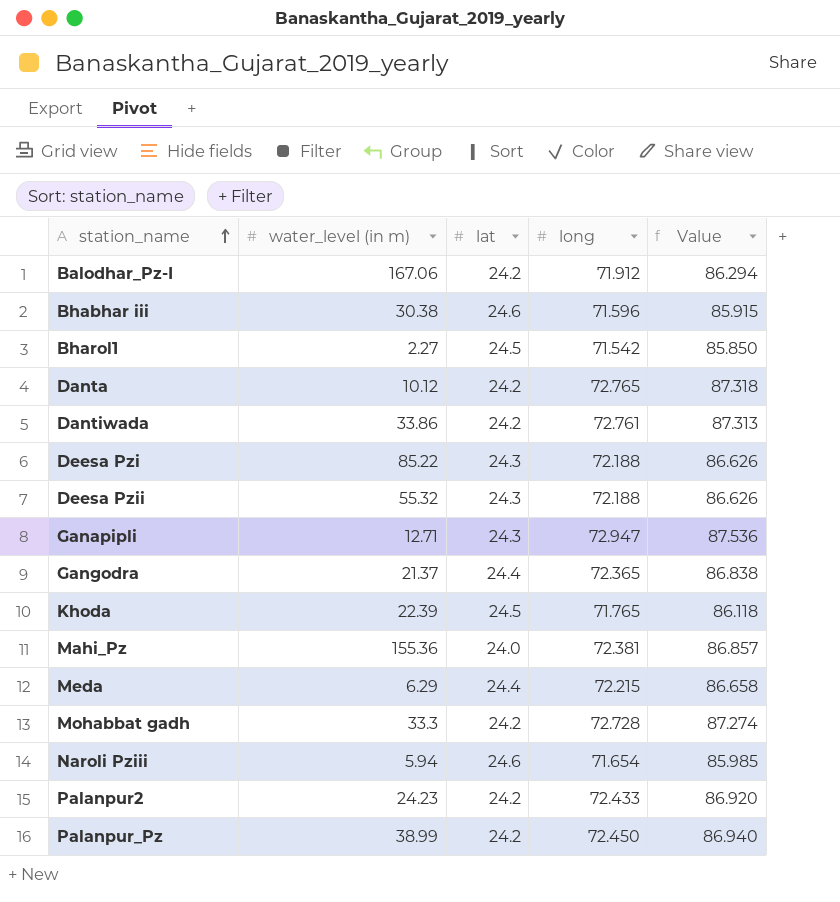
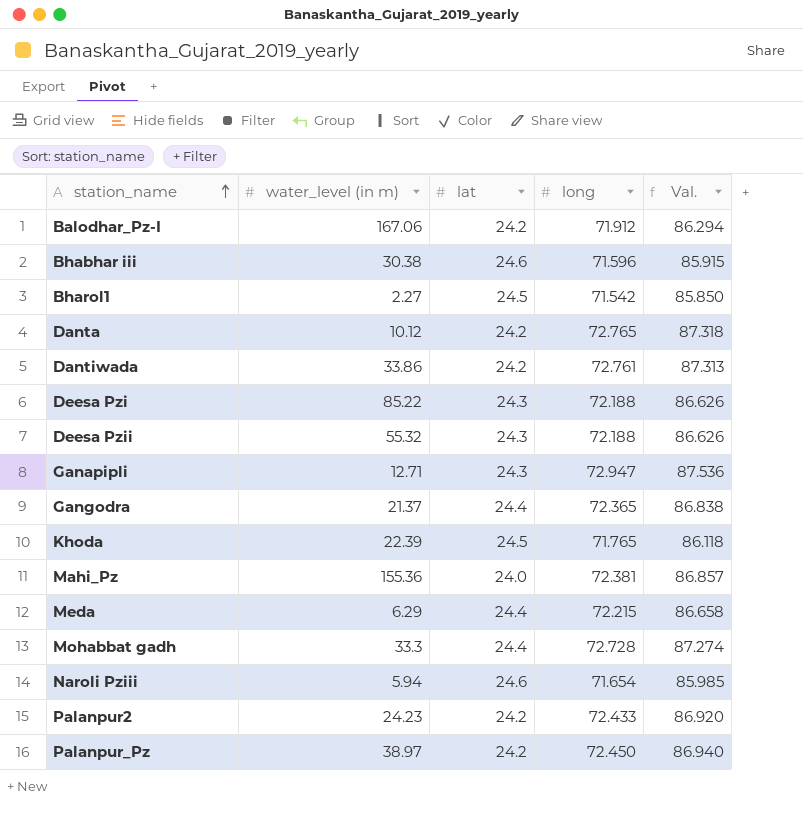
column name: Value -> Val.
Mohabbat gadh | lat: 24.2 -> 24.4
Palanpur_Pz | water_level (in m): 38.99 -> 38.97

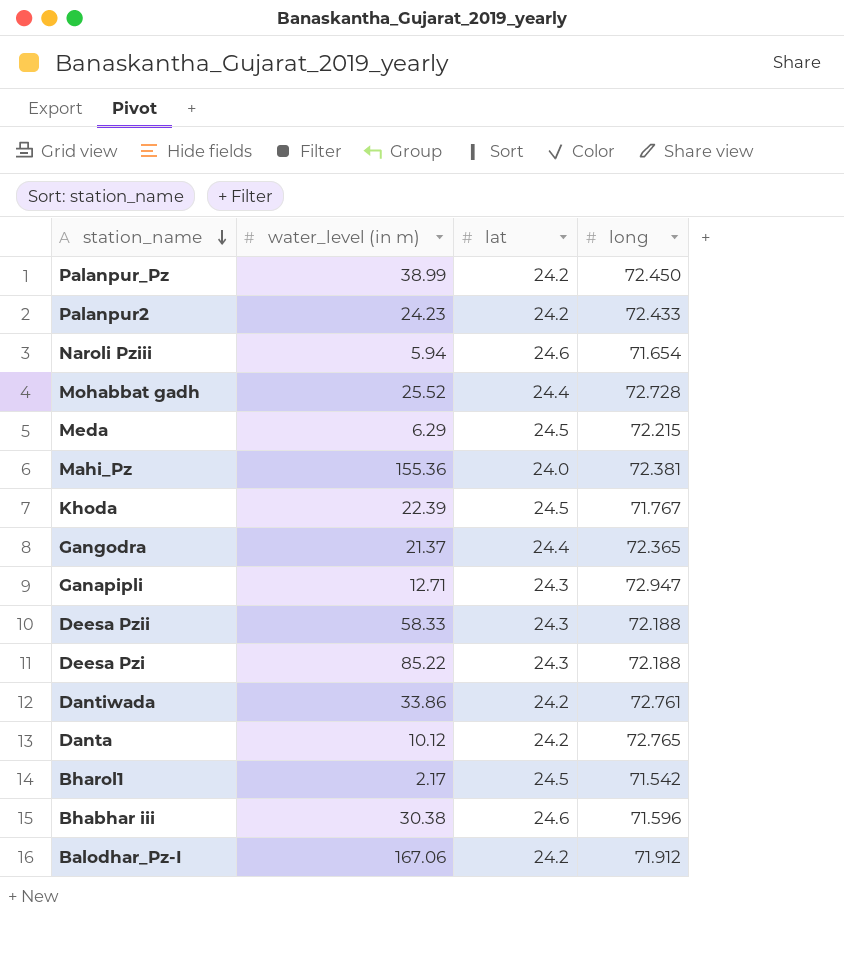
row order: station_name ascending -> station_name descending
column Val. | formula: [long] * 1.2 -> none
Palanpur_Pz | water_level (in m): 38.97 -> 38.99
Mohabbat gadh | water_level (in m): 33.3 -> 25.52
Meda | lat: 24.4 -> 24.5
Khoda | long: 71.765 -> 71.767
Deesa Pzii | water_level (in m): 55.32 -> 58.33
Bharol1 | water_level (in m): 2.27 -> 2.17

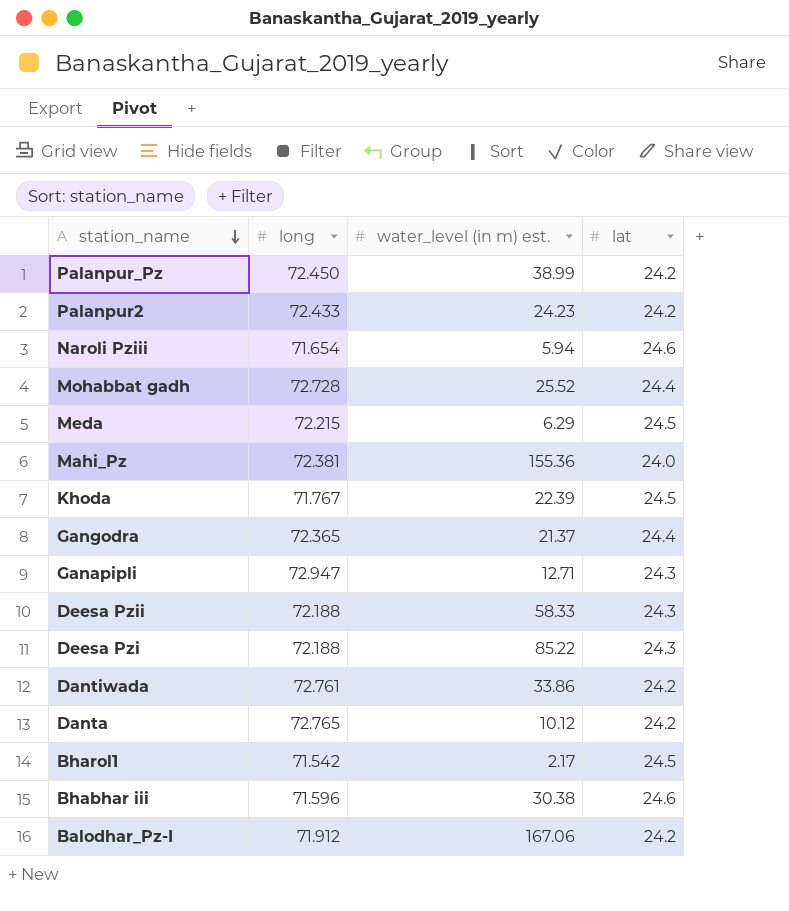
column long | position: 4 -> 2
column name: water_level (in m) -> water_level (in m) est.

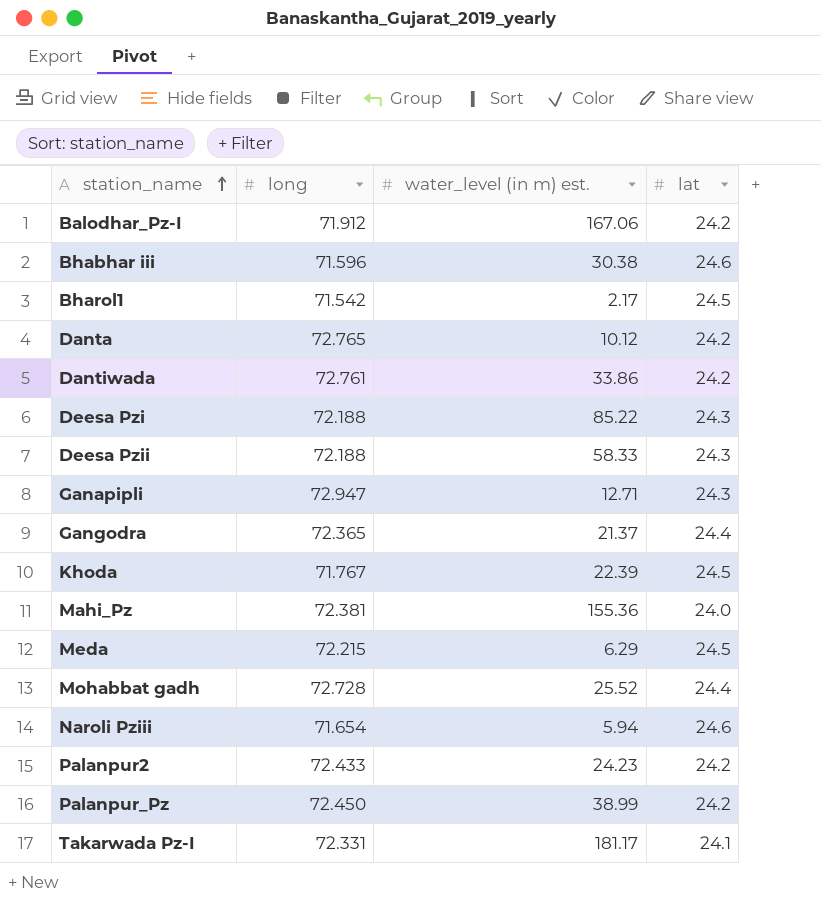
row order: station_name descending -> station_name ascending
row Takarwada Pz-I: none -> 72.331 | 181.17 | 24.1

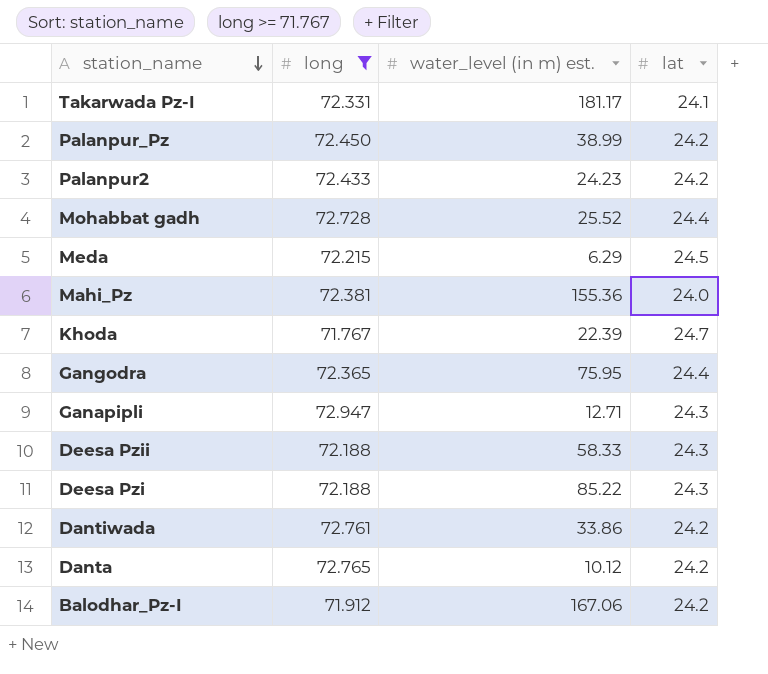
filter: none -> long >= 71.767
row order: station_name ascending -> station_name descending
Khoda | lat: 24.5 -> 24.7
Gangodra | water_level (in m) est.: 21.37 -> 75.95

